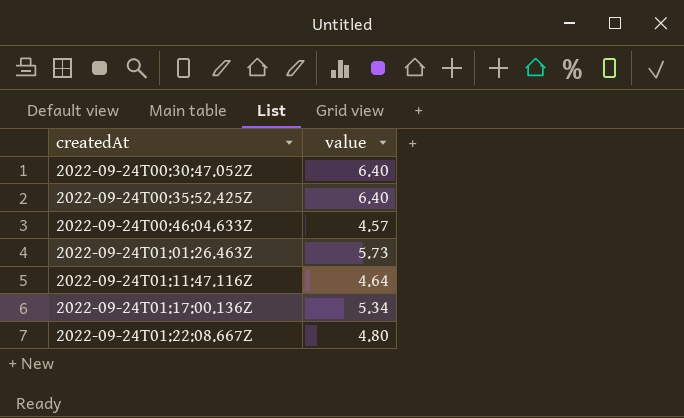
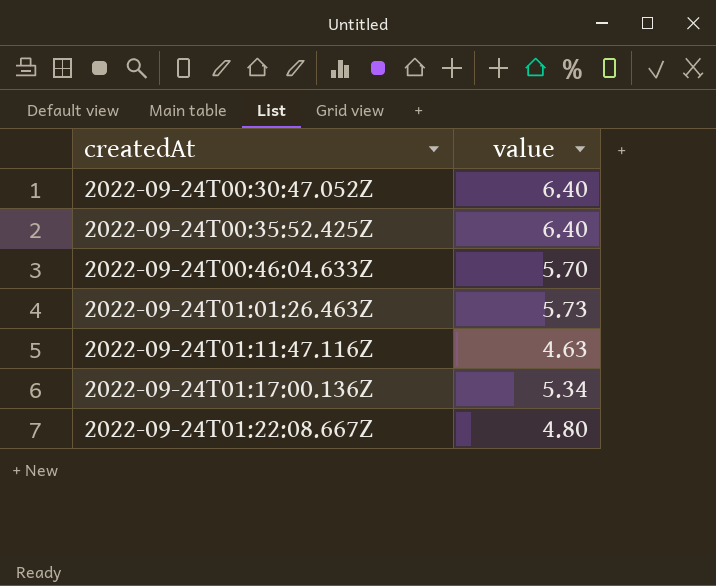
2022-09-24T00:46:04.633Z | value: 4.57 -> 5.70
2022-09-24T01:11:47.116Z | value: 4.64 -> 4.63

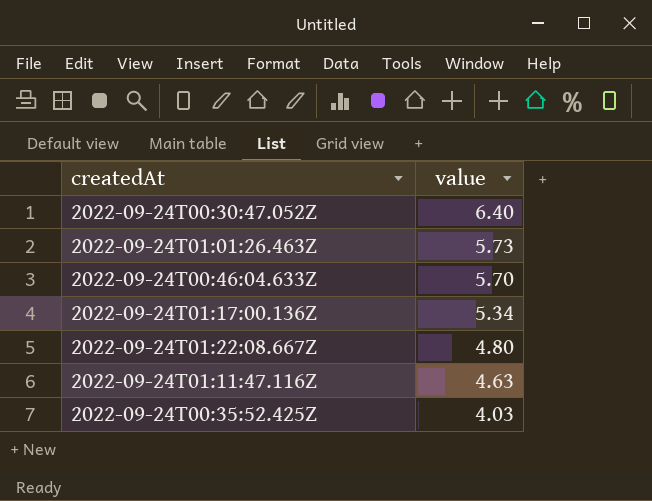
row order: createdAt ascending -> value descending
2022-09-24T00:35:52.425Z | value: 6.40 -> 4.03

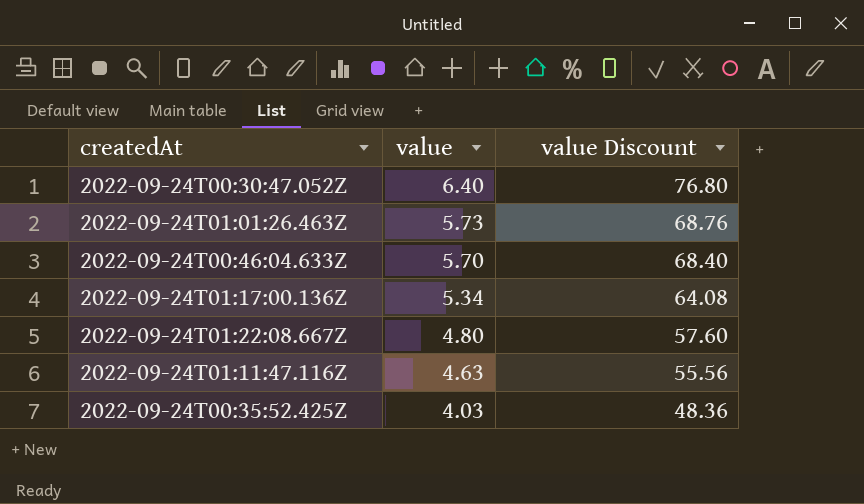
column value Discount | formula: none -> [value] * 12

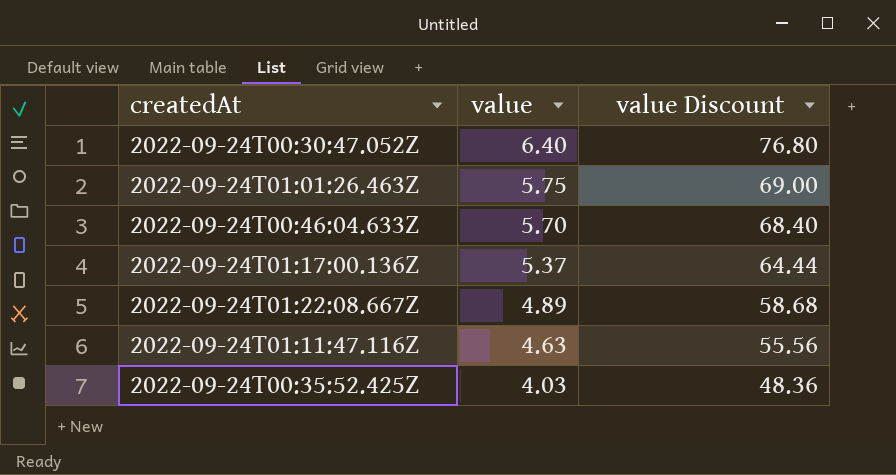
2022-09-24T01:01:26.463Z | value: 5.73 -> 5.75
2022-09-24T01:01:26.463Z | value Discount: 68.76 -> 69.00
2022-09-24T01:17:00.136Z | value: 5.34 -> 5.37
2022-09-24T01:17:00.136Z | value Discount: 64.08 -> 64.44
2022-09-24T01:22:08.667Z | value: 4.80 -> 4.89
2022-09-24T01:22:08.667Z | value Discount: 57.60 -> 58.68

